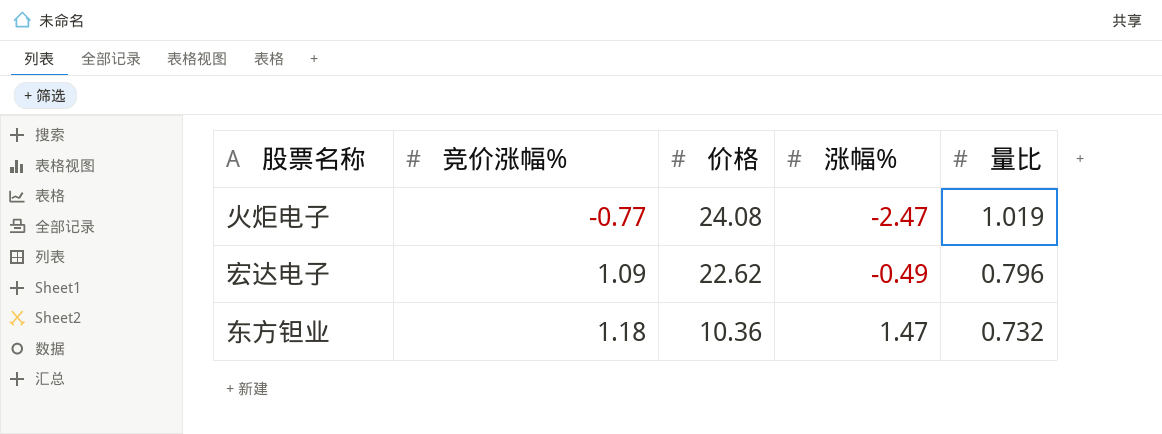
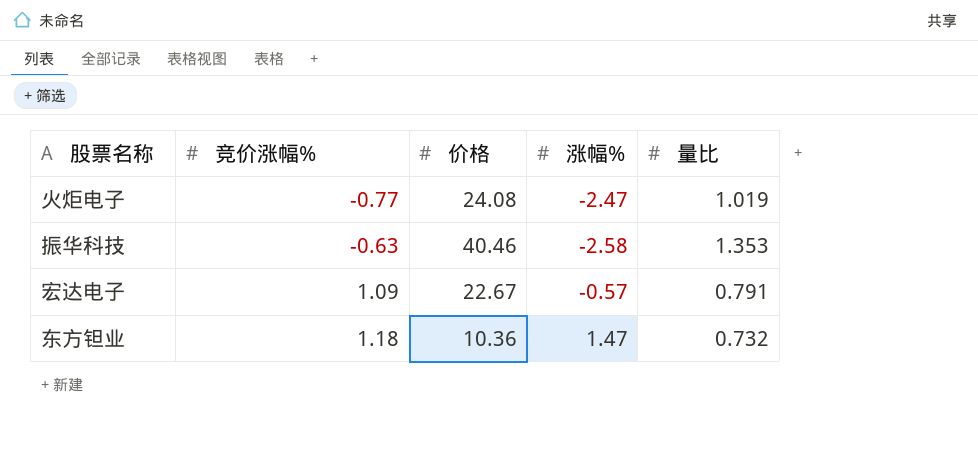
row 振华科技: none -> -0.63 | 40.46 | -2.58 | 1.353
宏达电子 | 价格: 22.62 -> 22.67
宏达电子 | 涨幅%: -0.49 -> -0.57
宏达电子 | 量比: 0.796 -> 0.791

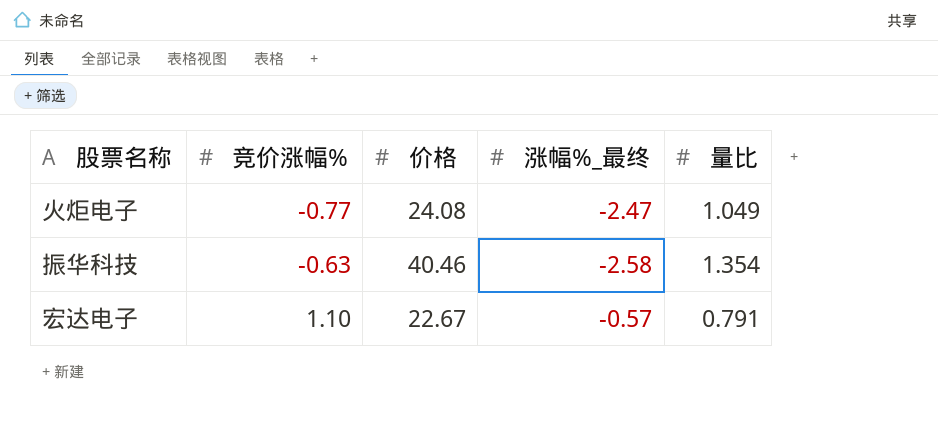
column name: 涨幅% -> 涨幅%_最终
row 东方钽业: 1.18 | 10.36 | 1.47 | 0.732 -> none
火炬电子 | 量比: 1.019 -> 1.049
振华科技 | 量比: 1.353 -> 1.354
宏达电子 | 竞价涨幅%: 1.09 -> 1.10

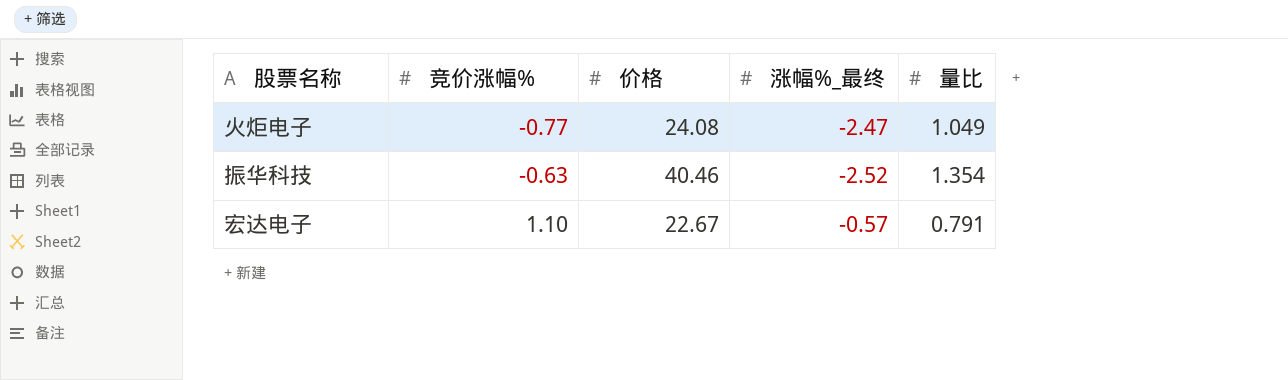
振华科技 | 涨幅%_最终: -2.58 -> -2.52

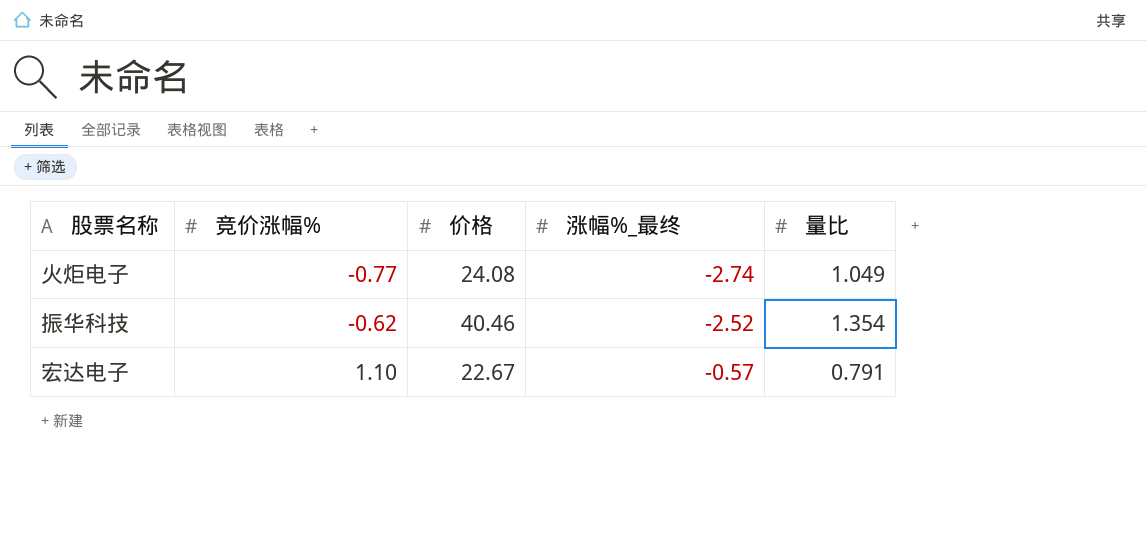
火炬电子 | 涨幅%_最终: -2.47 -> -2.74
振华科技 | 竞价涨幅%: -0.63 -> -0.62

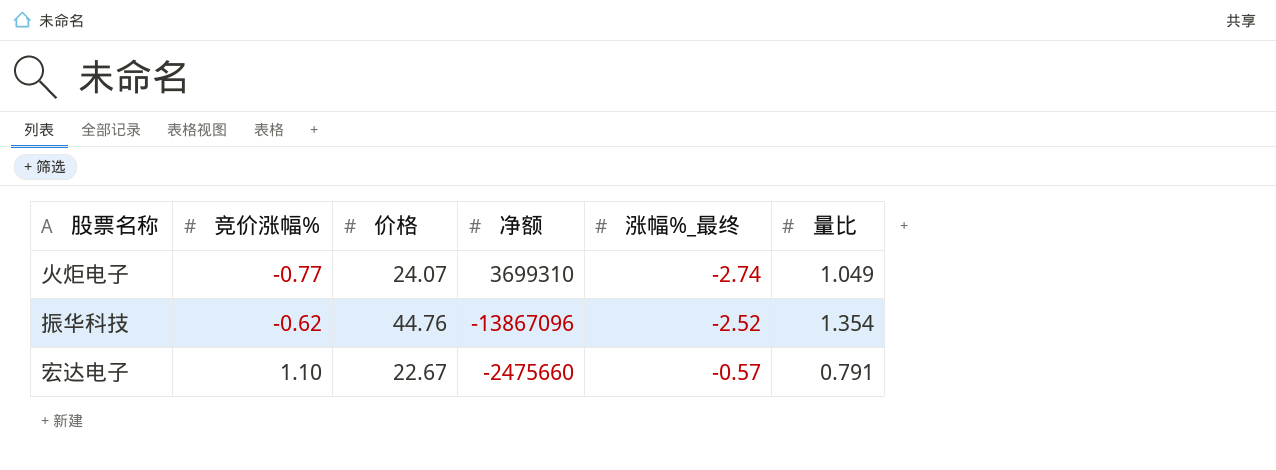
column 净额 | position: none -> 4
火炬电子 | 价格: 24.08 -> 24.07
振华科技 | 价格: 40.46 -> 44.76

